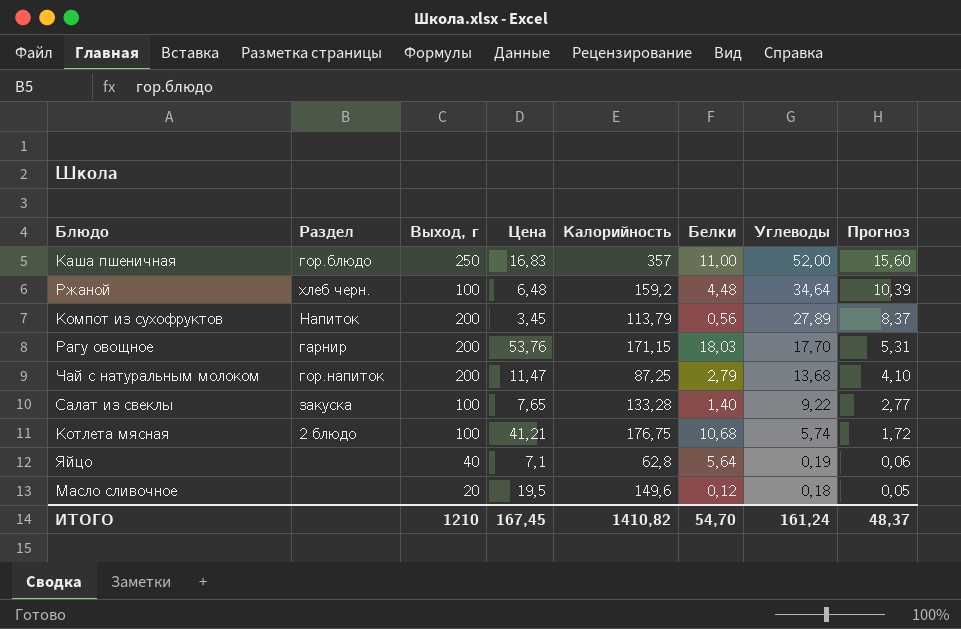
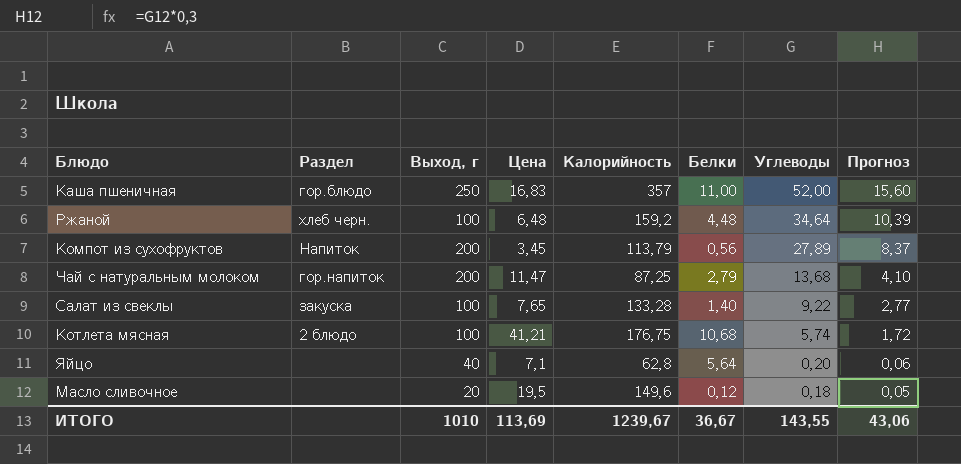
row Рагу овощное: гарнир | 200 | 53,76 | 171,15 | 18,03 | 17,70 | 5,31 -> none
Яйцо | Углеводы: 0,19 -> 0,20
ИТОГО | Выход, г: 1210 -> 1010
ИТОГО | Цена: 167,45 -> 113,69
ИТОГО | Калорийность: 1410,82 -> 1239,67
ИТОГО | Белки: 54,70 -> 36,67
ИТОГО | Углеводы: 161,24 -> 143,55
ИТОГО | Прогноз: 48,37 -> 43,06

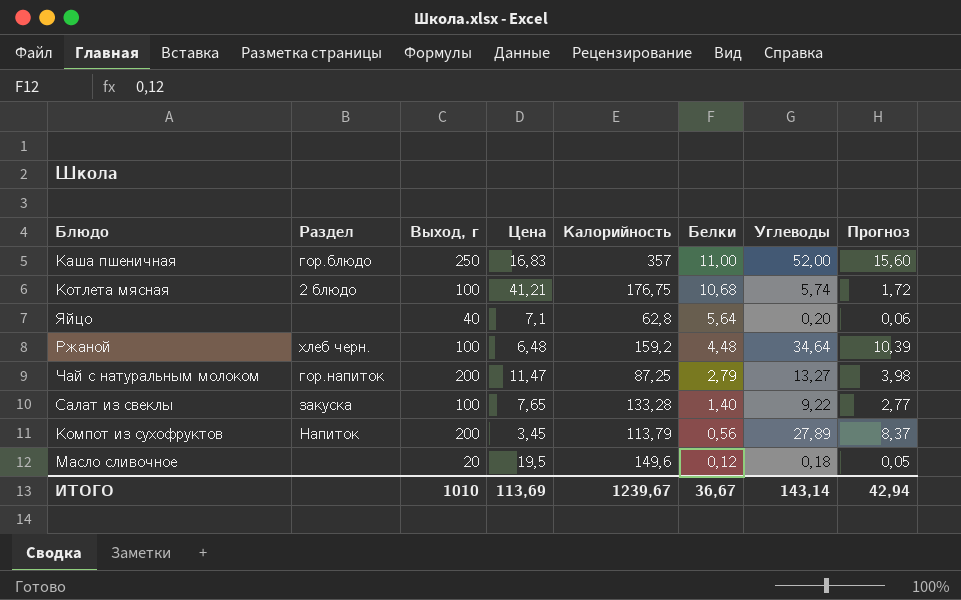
row order: Углеводы descending -> Белки descending
Чай с натуральным молоком | Углеводы: 13,68 -> 13,27
Чай с натуральным молоком | Прогноз: 4,10 -> 3,98
ИТОГО | Углеводы: 143,55 -> 143,14
ИТОГО | Прогноз: 43,06 -> 42,94

